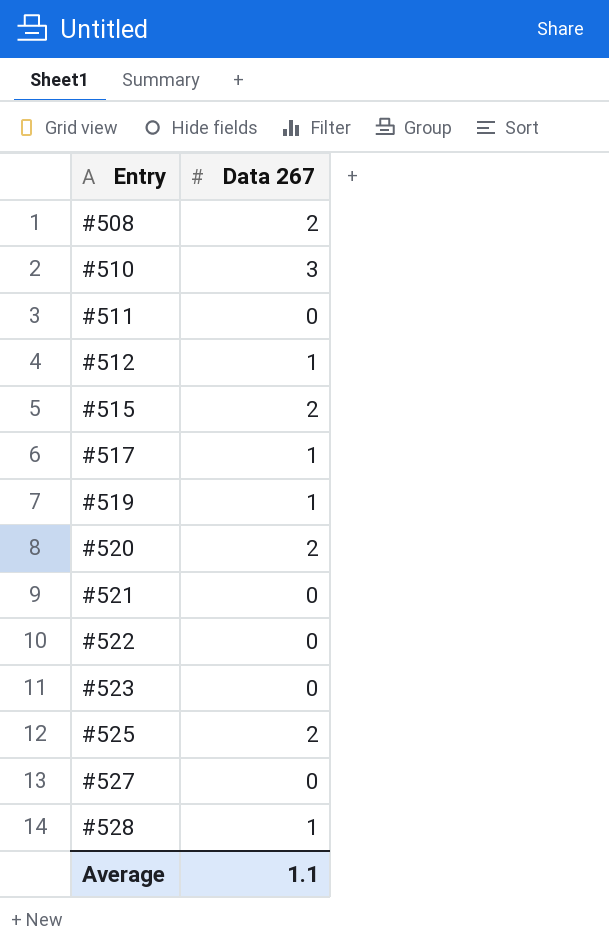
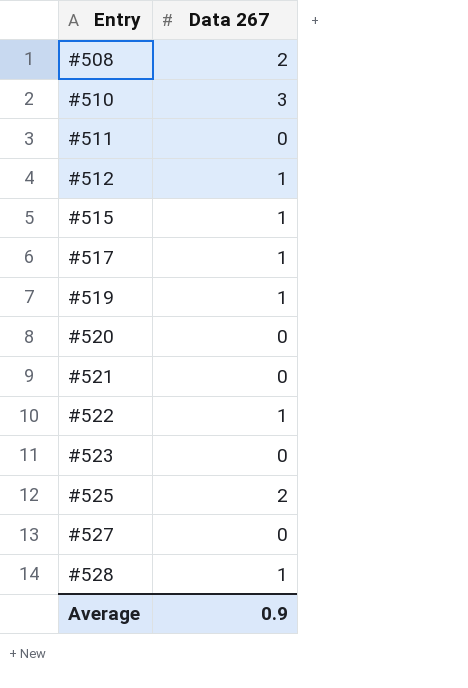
#515 | Data 267: 2 -> 1
#520 | Data 267: 2 -> 0
#522 | Data 267: 0 -> 1
Average | Data 267: 1.1 -> 0.9

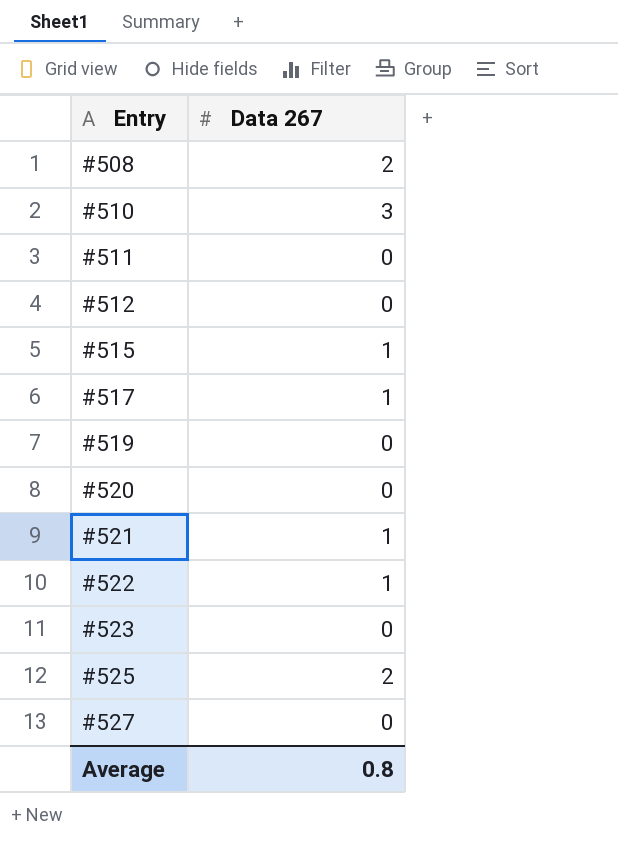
row #528: 1 -> none
#512 | Data 267: 1 -> 0
#519 | Data 267: 1 -> 0
#521 | Data 267: 0 -> 1
Average | Data 267: 0.9 -> 0.8

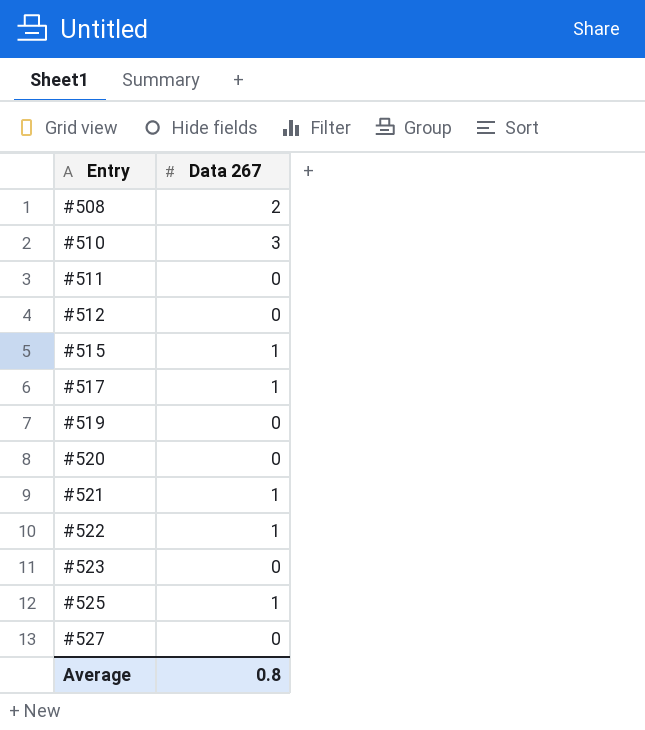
#525 | Data 267: 2 -> 1

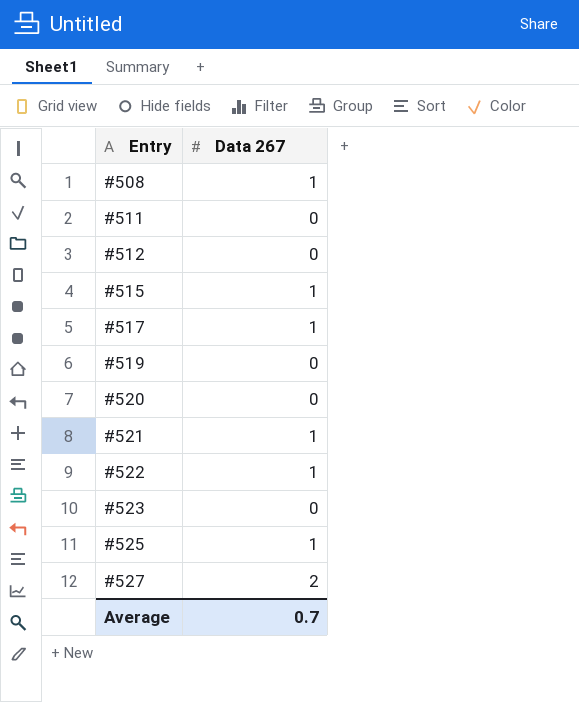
row #510: 3 -> none
#508 | Data 267: 2 -> 1
#527 | Data 267: 0 -> 2
Average | Data 267: 0.8 -> 0.7

